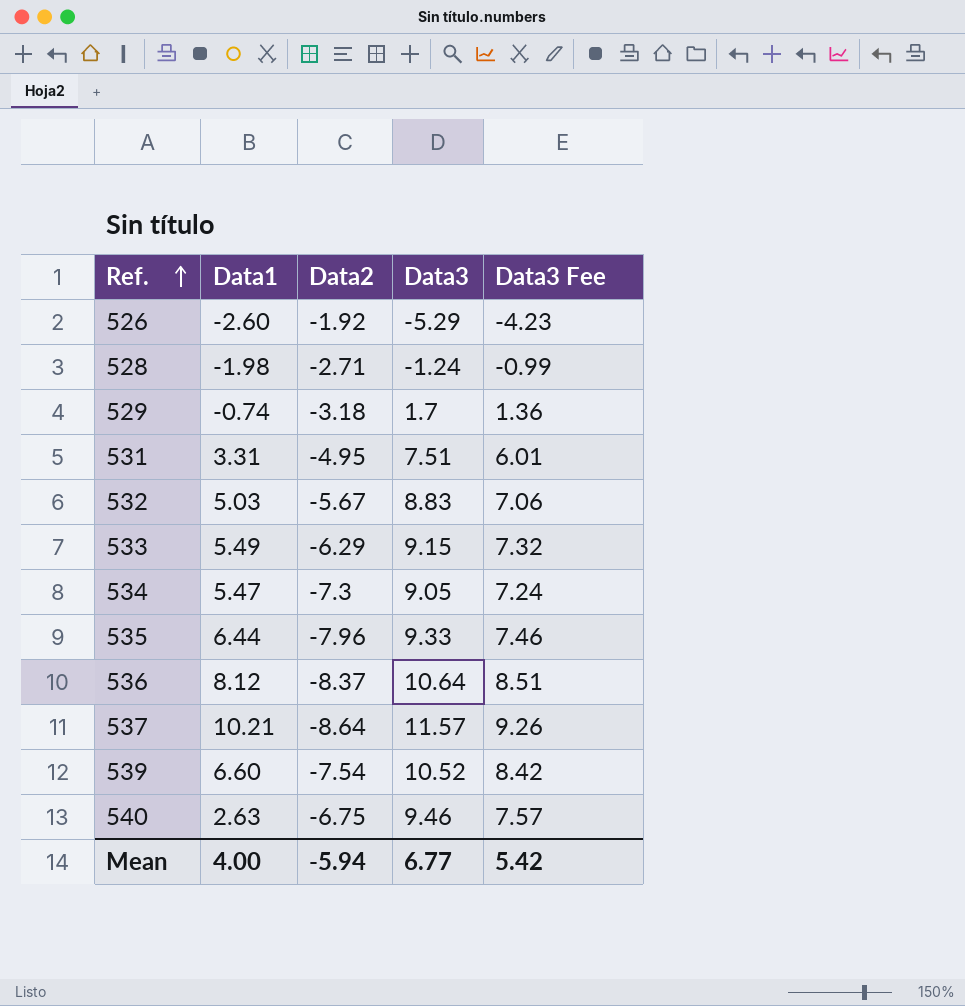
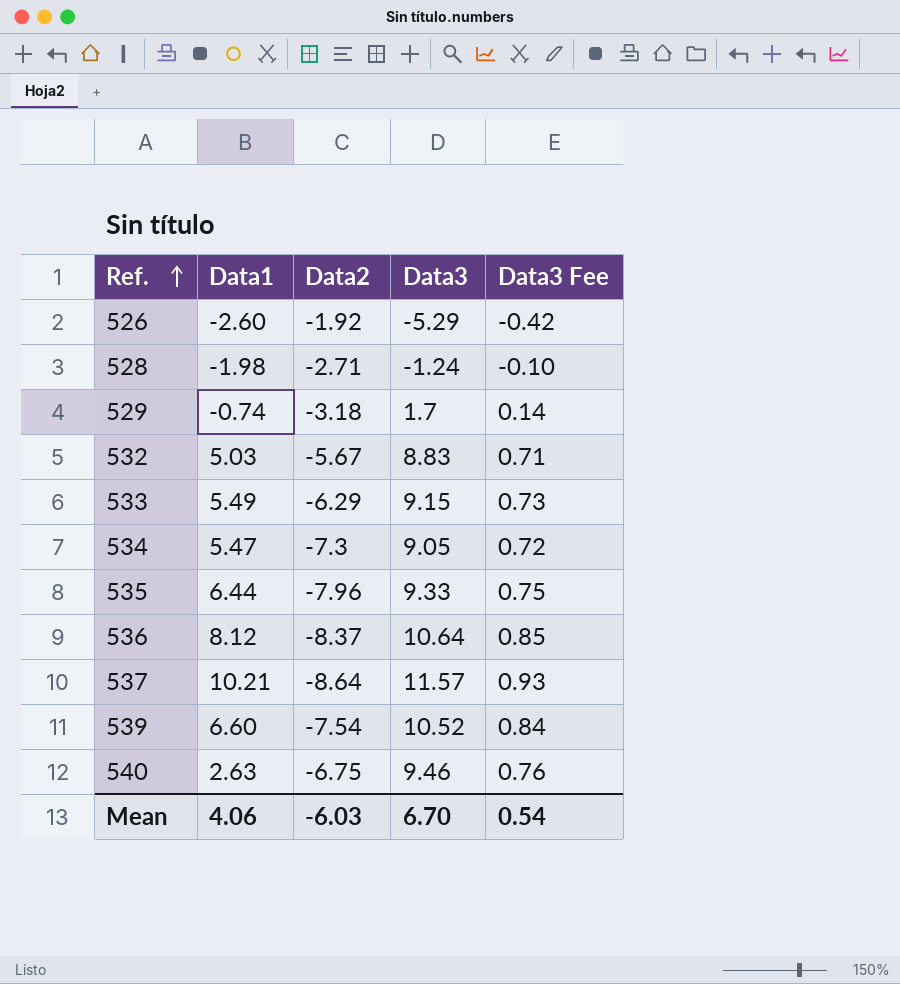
column Data3 Fee | formula: [Data3] * 0.8 -> [Data3] * 0.08
row 531: 3.31 | -4.95 | 7.51 | 6.01 -> none
Mean | Data1: 4.00 -> 4.06
Mean | Data2: -5.94 -> -6.03
Mean | Data3: 6.77 -> 6.70
Mean | Data3 Fee: 5.42 -> 0.54

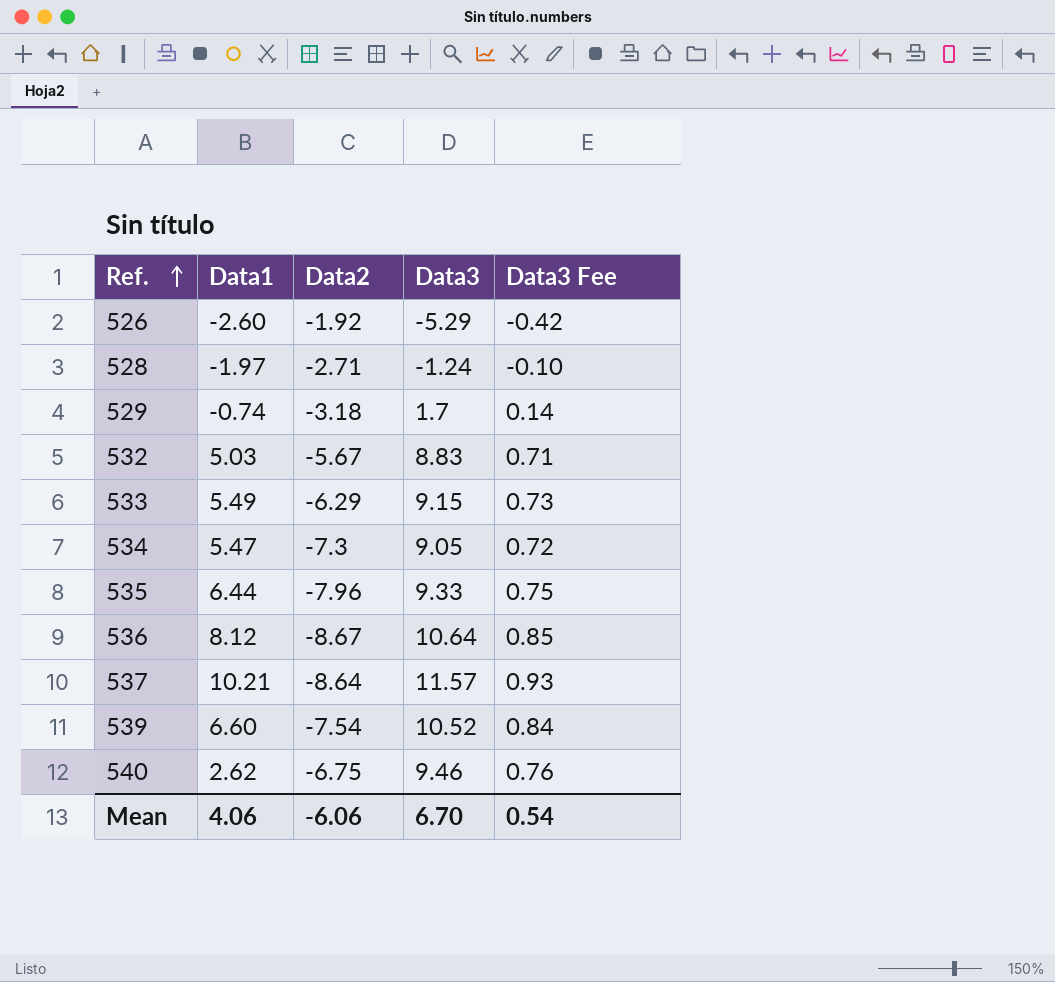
528 | Data1: -1.98 -> -1.97
536 | Data2: -8.37 -> -8.67
540 | Data1: 2.63 -> 2.62
Mean | Data2: -6.03 -> -6.06

